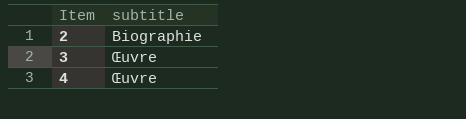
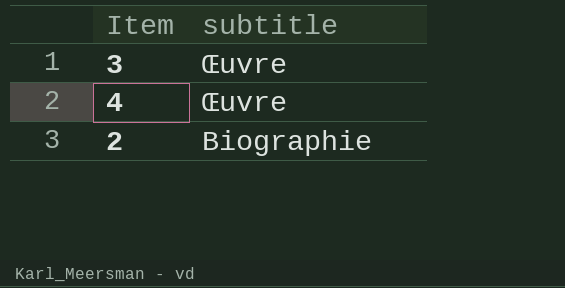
row order: Item ascending -> subtitle descending

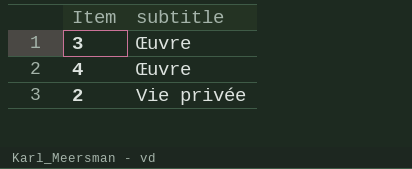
2 | subtitle: Biographie -> Vie privée

